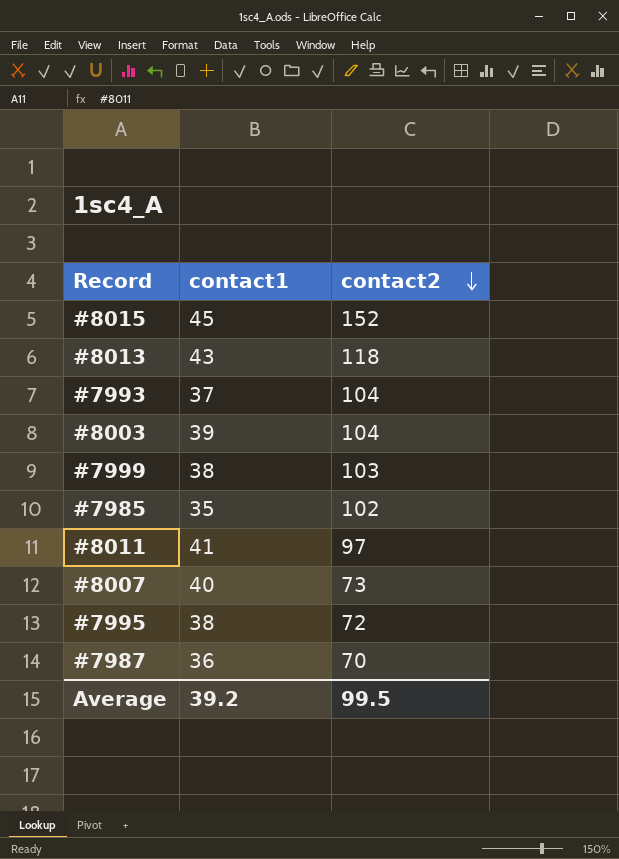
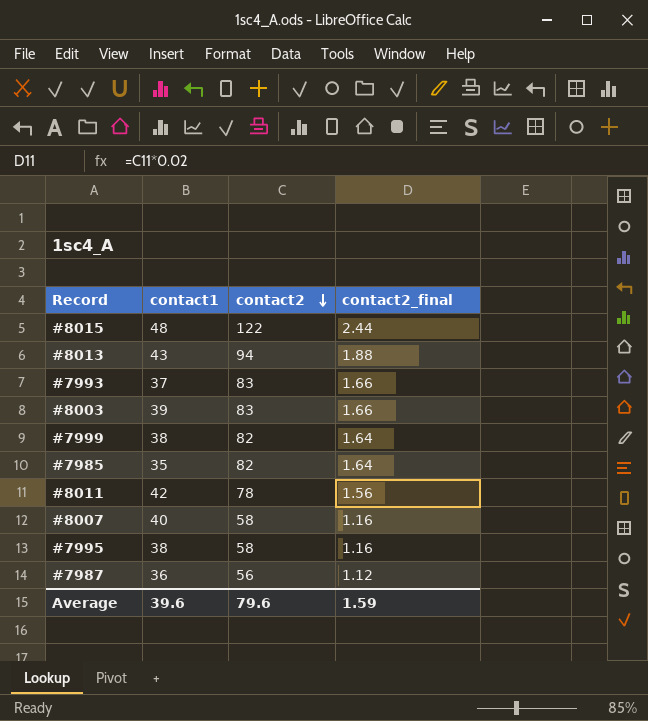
column contact2_final | formula: none -> [contact2] * 0.02
#8015 | contact1: 45 -> 48
#8015 | contact2: 152 -> 122
#8013 | contact2: 118 -> 94
#7993 | contact2: 104 -> 83
#8003 | contact2: 104 -> 83
#7999 | contact2: 103 -> 82
#7985 | contact2: 102 -> 82
#8011 | contact1: 41 -> 42
#8011 | contact2: 97 -> 78
#8007 | contact2: 73 -> 58
#7995 | contact2: 72 -> 58
#7987 | contact2: 70 -> 56
Average | contact1: 39.2 -> 39.6
Average | contact2: 99.5 -> 79.6

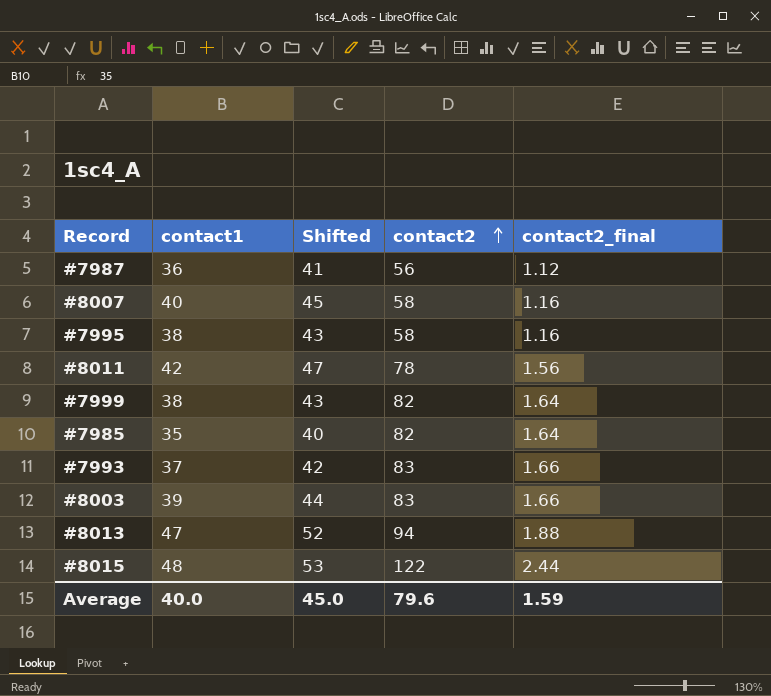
row order: contact2 descending -> contact2 ascending
column Shifted | formula: none -> [contact1] + 5
#8013 | contact1: 43 -> 47
Average | contact1: 39.6 -> 40.0

